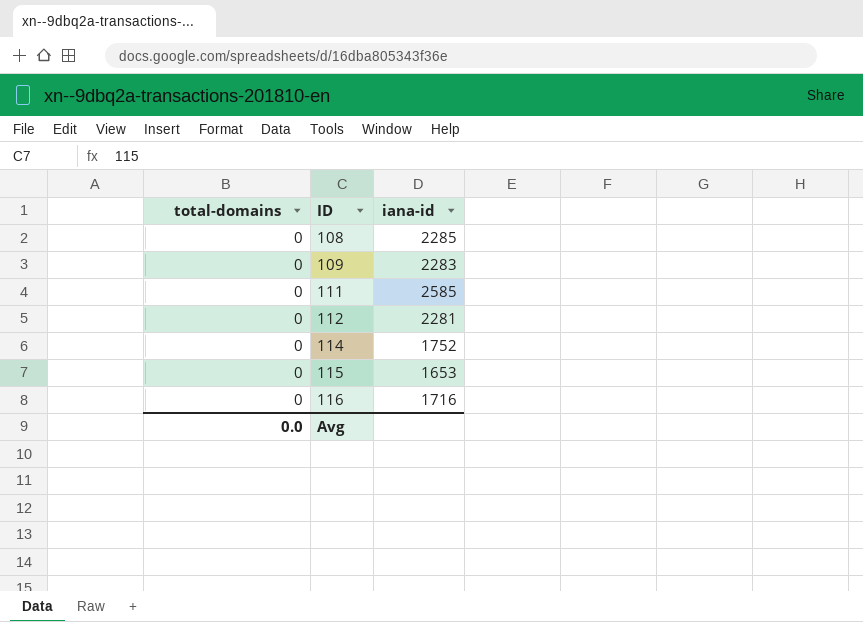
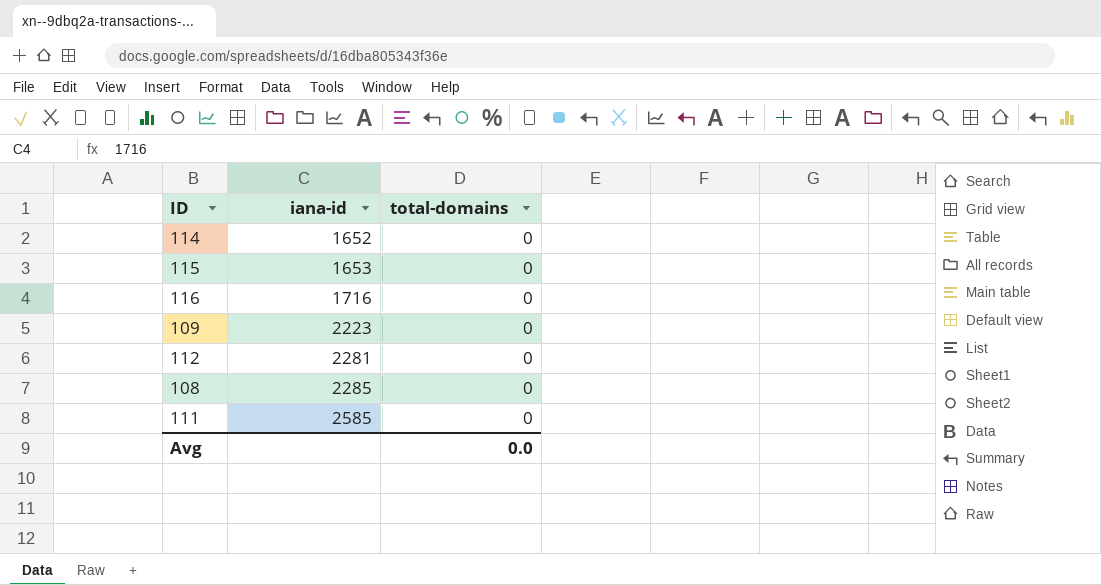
row order: ID ascending -> iana-id ascending
column total-domains | position: 1 -> 3
114 | iana-id: 1752 -> 1652
109 | iana-id: 2283 -> 2223

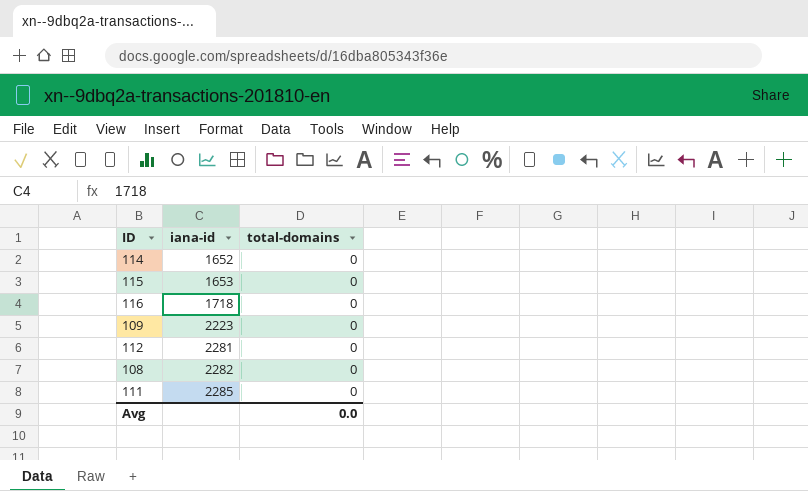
116 | iana-id: 1716 -> 1718
108 | iana-id: 2285 -> 2282
111 | iana-id: 2585 -> 2285

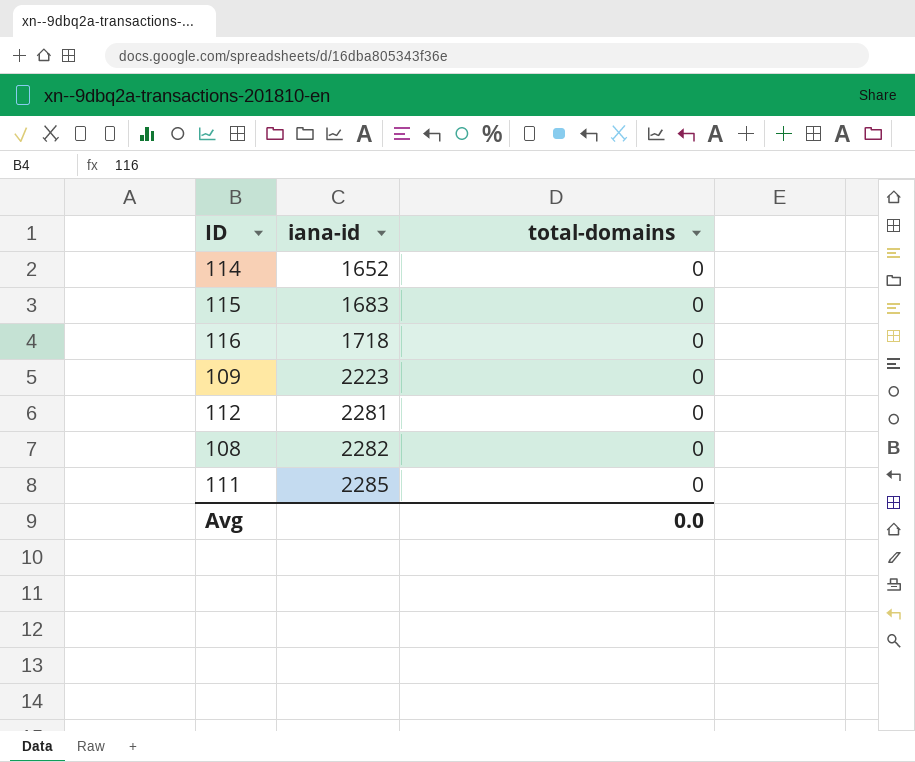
115 | iana-id: 1653 -> 1683

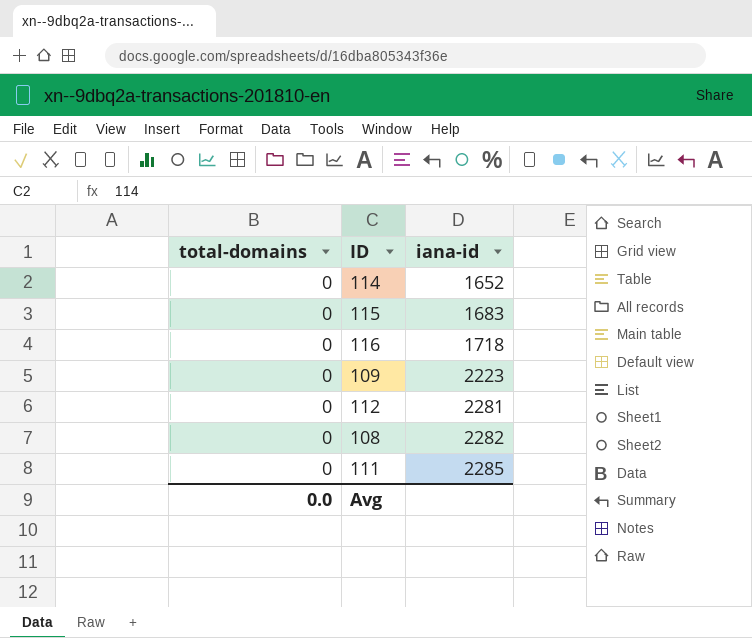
column total-domains | position: 3 -> 1

